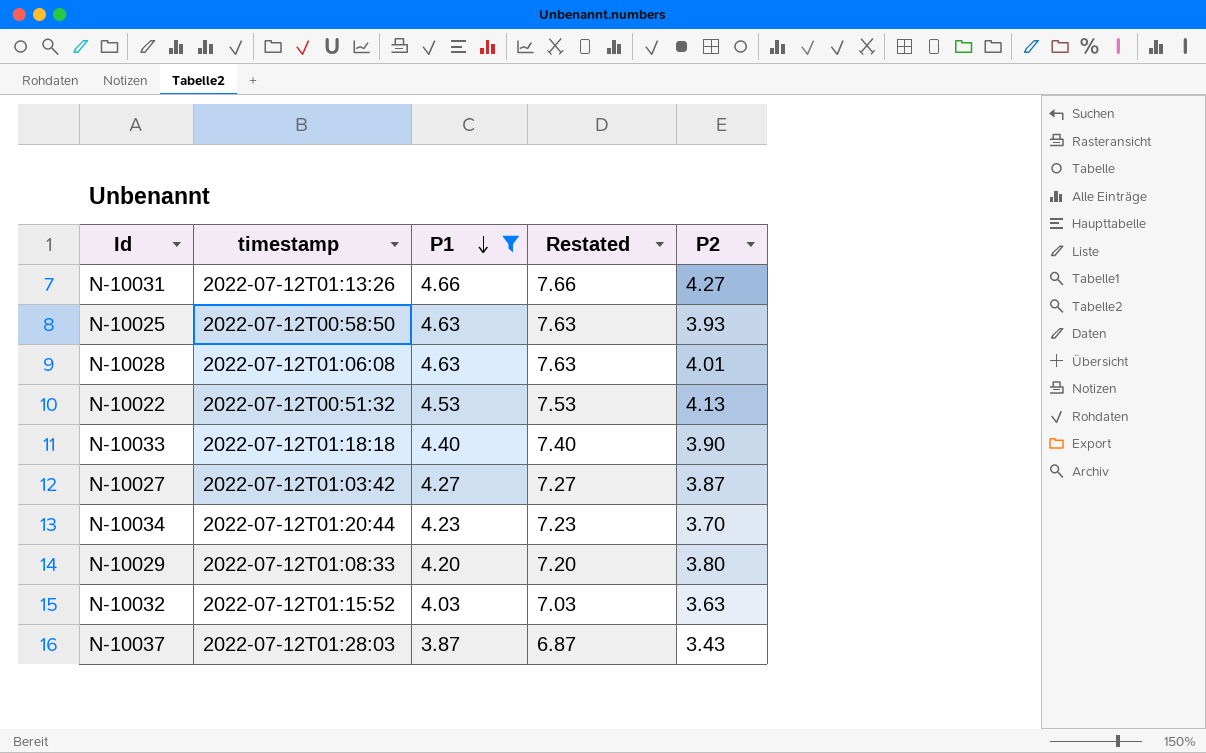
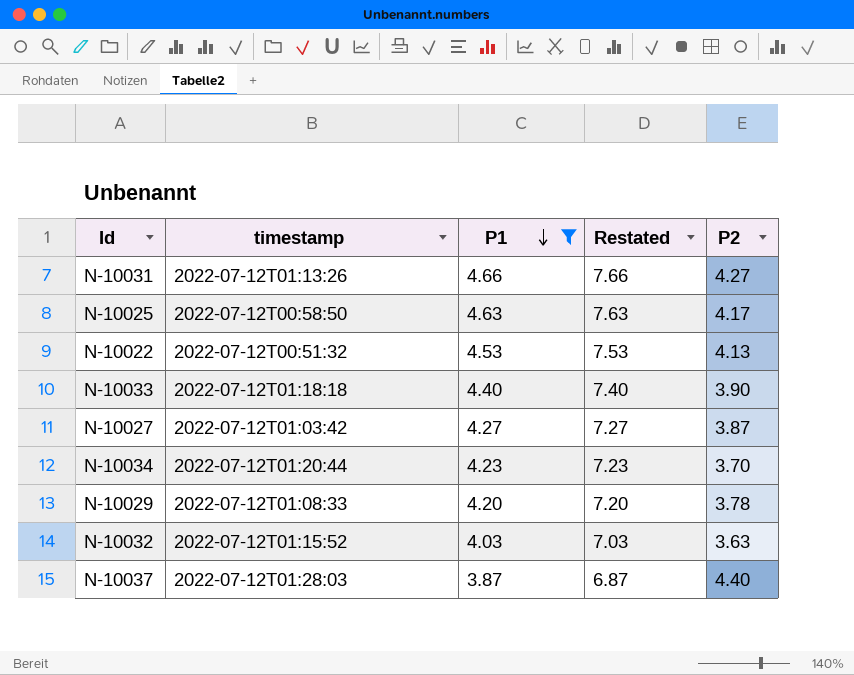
row N-10028: 2022-07-12T01:06:08 | 4.63 | 7.63 | 4.01 -> none
N-10025 | P2: 3.93 -> 4.17
N-10029 | P2: 3.80 -> 3.78
N-10037 | P2: 3.43 -> 4.40

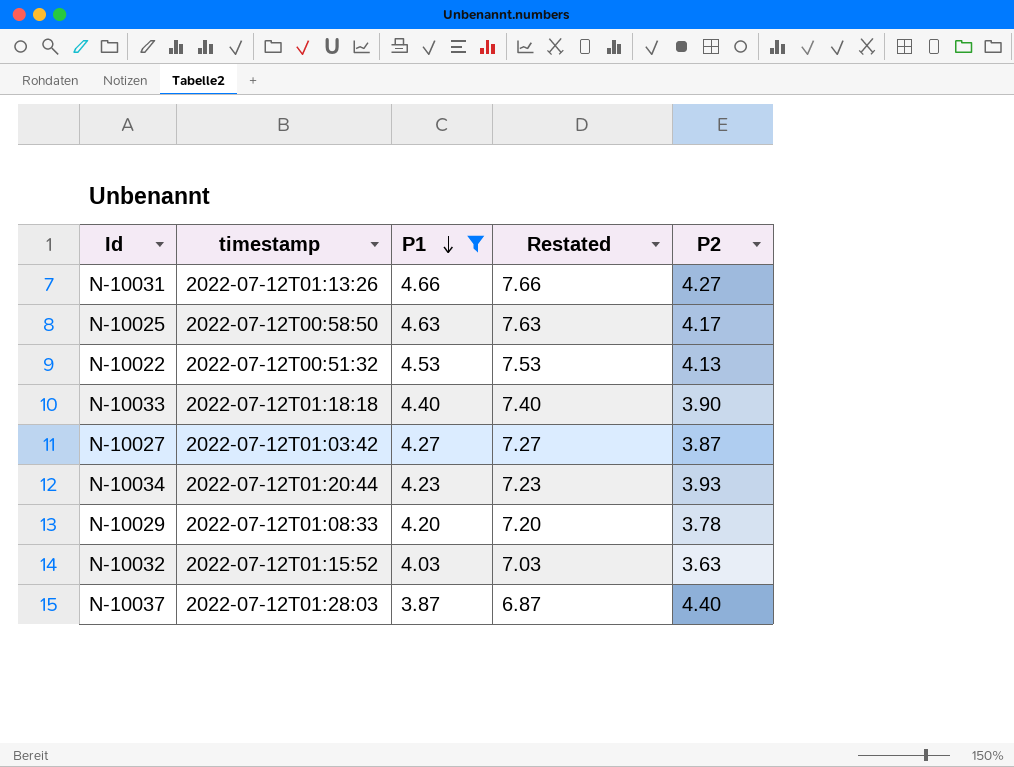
N-10034 | P2: 3.70 -> 3.93

